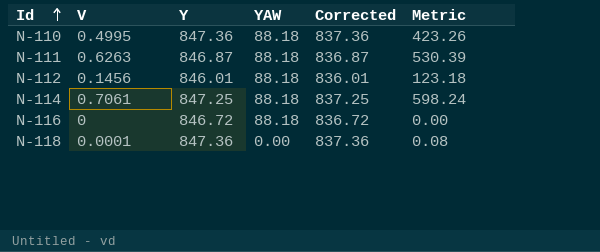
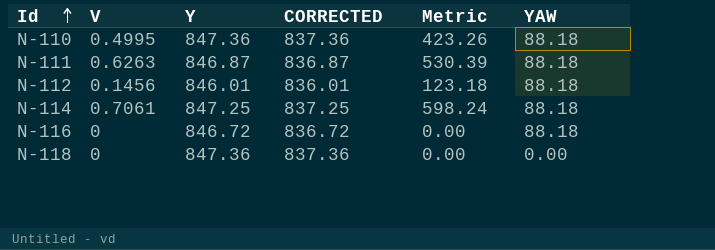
column name: Corrected -> CORRECTED
column YAW | position: 4 -> 6
N-118 | V: 0.0001 -> 0
N-118 | Metric: 0.08 -> 0.00

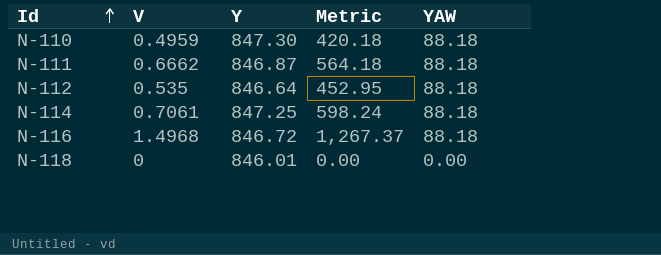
column CORRECTED | formula: [Y] - 10 -> none
N-110 | V: 0.4995 -> 0.4959
N-110 | Y: 847.36 -> 847.30
N-110 | Metric: 423.26 -> 420.18
N-111 | V: 0.6263 -> 0.6662
N-111 | Metric: 530.39 -> 564.18
N-112 | V: 0.1456 -> 0.535
N-112 | Y: 846.01 -> 846.64
N-112 | Metric: 123.18 -> 452.95
N-116 | V: 0 -> 1.4968
N-116 | Metric: 0.00 -> 1,267.37
N-118 | Y: 847.36 -> 846.01

